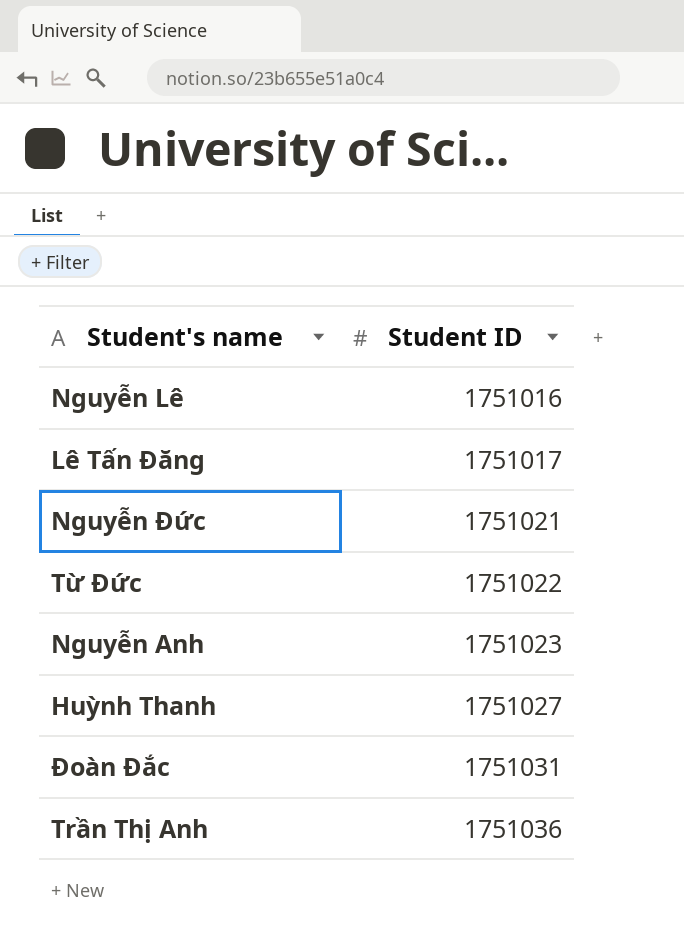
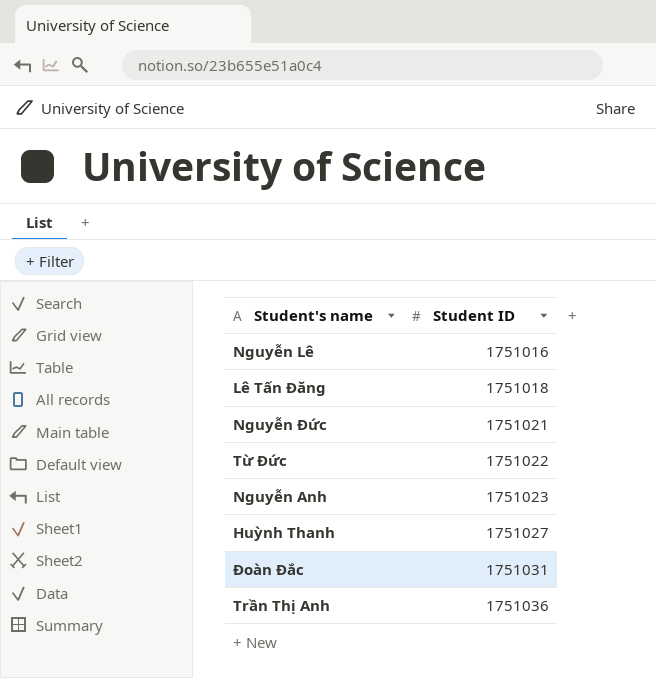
Lê Tấn Đăng | Student ID: 1751017 -> 1751018

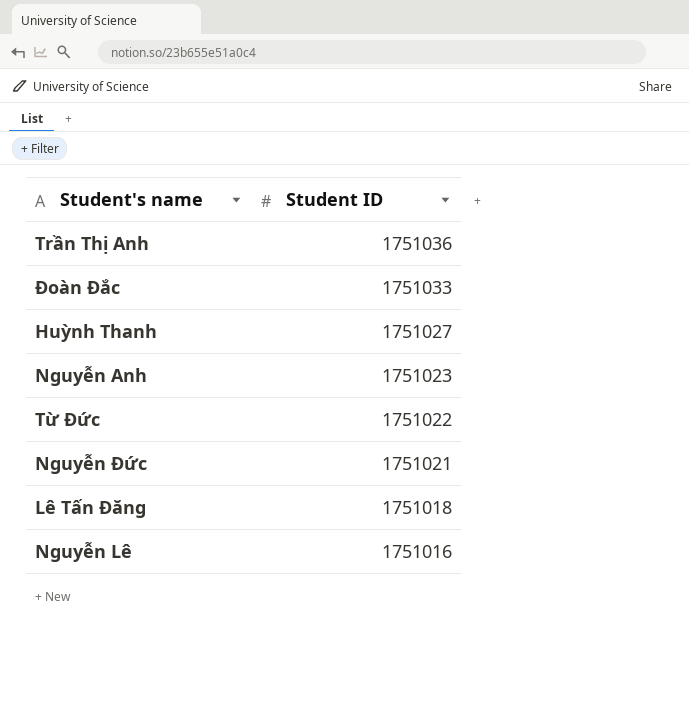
row order: Student ID ascending -> Student ID descending
Đoàn Đắc | Student ID: 1751031 -> 1751033

